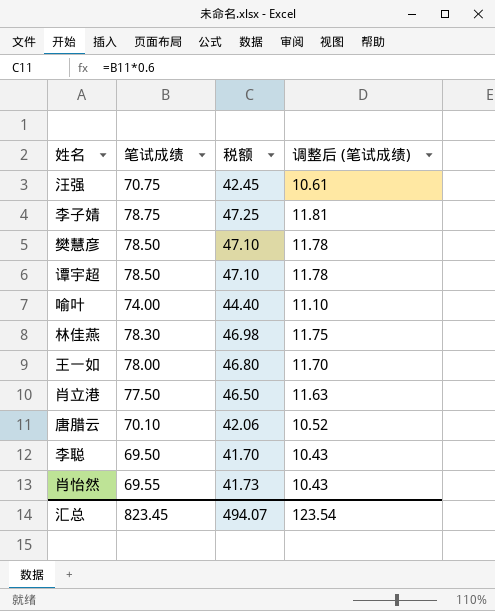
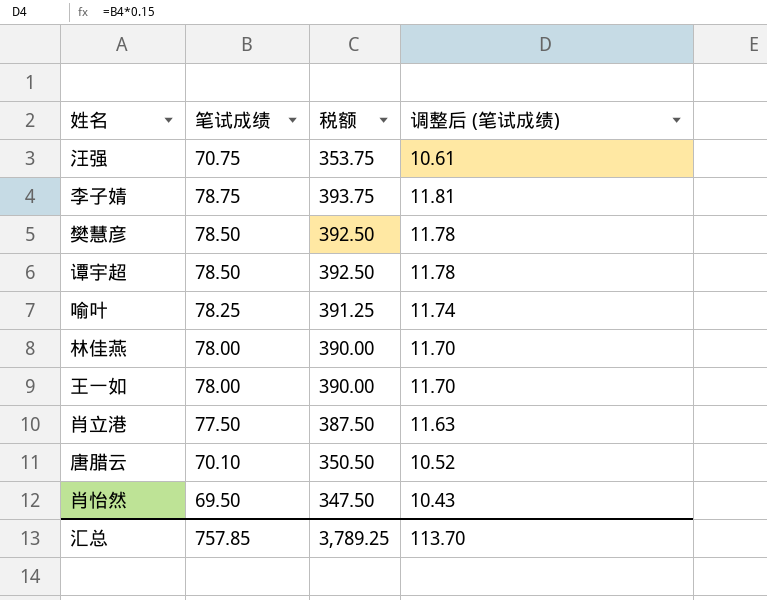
column 税额 | formula: [笔试成绩] * 0.6 -> [笔试成绩] * 5
row 李聪: 69.50 | 41.70 | 10.43 -> none
喻叶 | 笔试成绩: 74.00 -> 78.25
喻叶 | 调整后 (笔试成绩): 11.10 -> 11.74
林佳燕 | 笔试成绩: 78.30 -> 78.00
林佳燕 | 调整后 (笔试成绩): 11.75 -> 11.70
肖怡然 | 笔试成绩: 69.55 -> 69.50
汇总 | 笔试成绩: 823.45 -> 757.85
汇总 | 税额: 494.07 -> 3,789.25
汇总 | 调整后 (笔试成绩): 123.54 -> 113.70

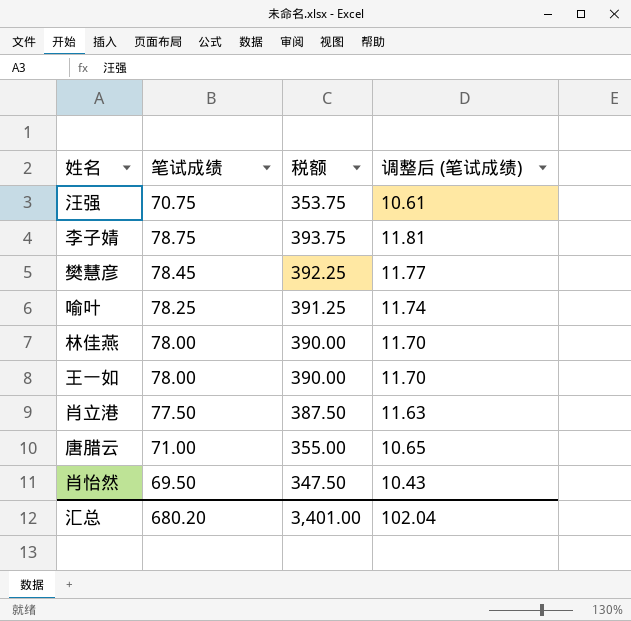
row 谭宇超: 78.50 | 392.50 | 11.78 -> none
樊慧彦 | 笔试成绩: 78.50 -> 78.45
樊慧彦 | 税额: 392.50 -> 392.25
樊慧彦 | 调整后 (笔试成绩): 11.78 -> 11.77
唐腊云 | 笔试成绩: 70.10 -> 71.00
唐腊云 | 税额: 350.50 -> 355.00
唐腊云 | 调整后 (笔试成绩): 10.52 -> 10.65
汇总 | 笔试成绩: 757.85 -> 680.20
汇总 | 税额: 3,789.25 -> 3,401.00
汇总 | 调整后 (笔试成绩): 113.70 -> 102.04

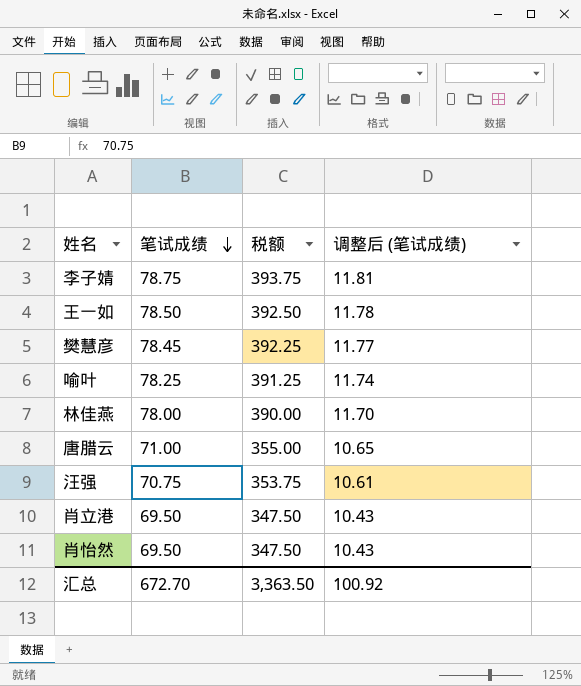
row order: none -> 笔试成绩 descending
王一如 | 笔试成绩: 78.00 -> 78.50
王一如 | 税额: 390.00 -> 392.50
王一如 | 调整后 (笔试成绩): 11.70 -> 11.78
肖立港 | 笔试成绩: 77.50 -> 69.50
肖立港 | 税额: 387.50 -> 347.50
肖立港 | 调整后 (笔试成绩): 11.63 -> 10.43
汇总 | 笔试成绩: 680.20 -> 672.70
汇总 | 税额: 3,401.00 -> 3,363.50
汇总 | 调整后 (笔试成绩): 102.04 -> 100.92

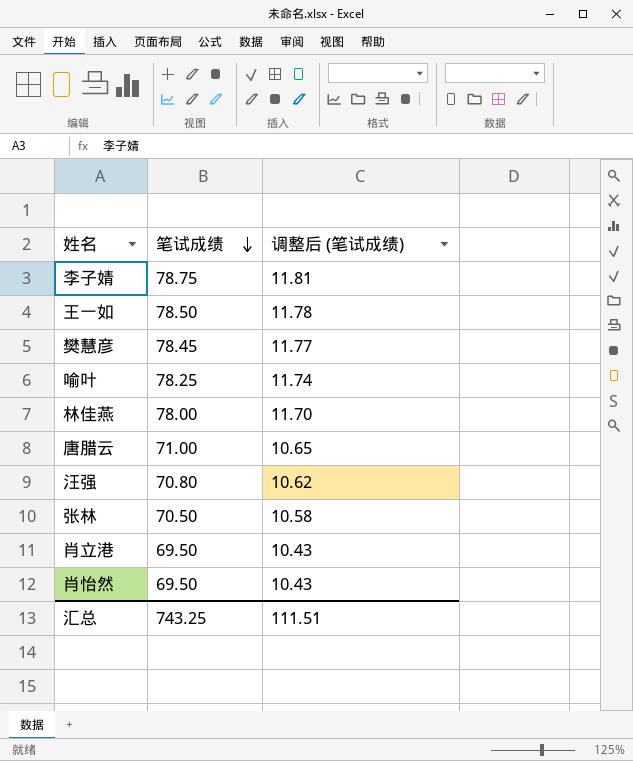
column 税额 | formula: [笔试成绩] * 5 -> none
汪强 | 笔试成绩: 70.75 -> 70.80
汪强 | 调整后 (笔试成绩): 10.61 -> 10.62
row 张林: none -> 70.50 | 10.58
汇总 | 笔试成绩: 672.70 -> 743.25
汇总 | 调整后 (笔试成绩): 100.92 -> 111.51

